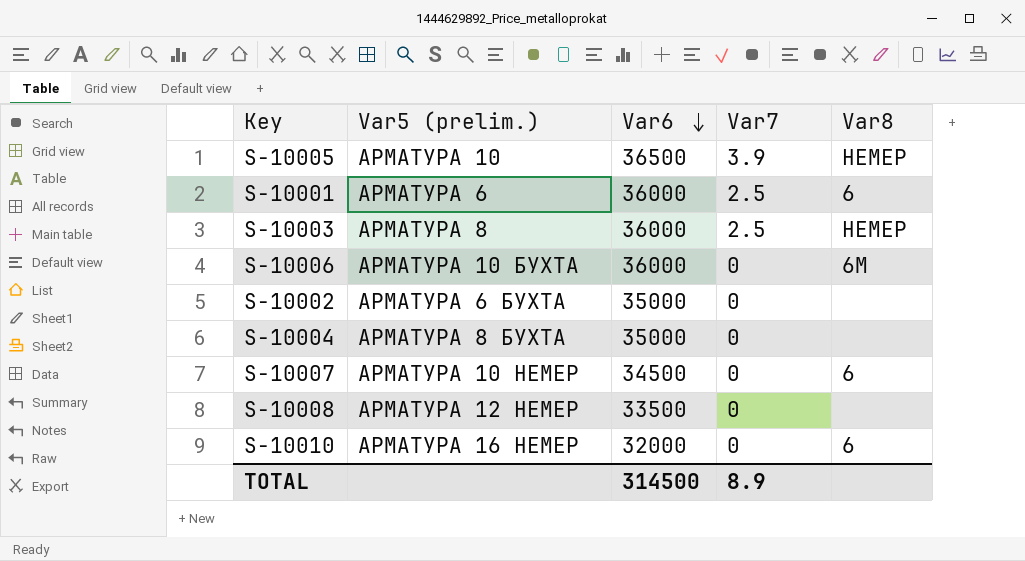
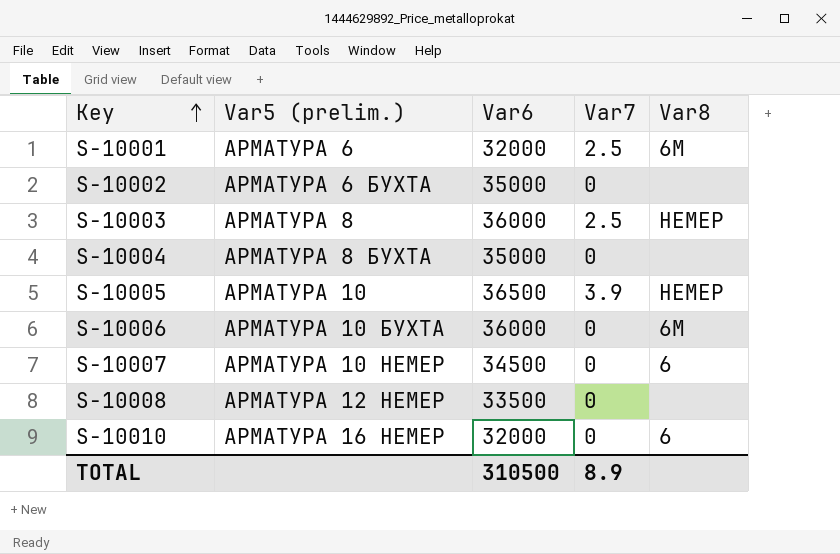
row order: Var6 descending -> Key ascending
S-10001 | Var6: 36000 -> 32000
S-10001 | Var8: 6 -> 6М
TOTAL | Var6: 314500 -> 310500

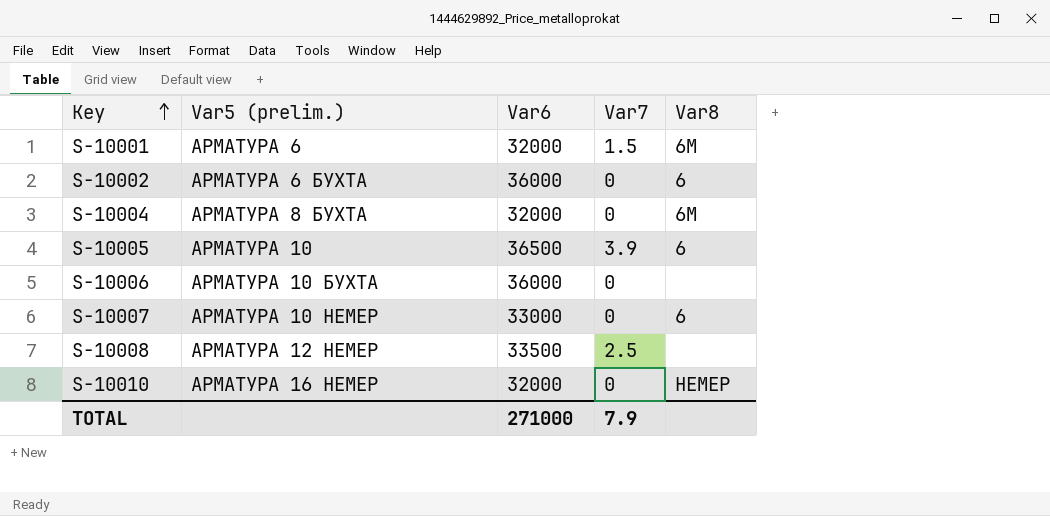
row S-10003: АРМАТУРА 8 | 36000 | 2.5 | НЕМЕР -> none
S-10001 | Var7: 2.5 -> 1.5
S-10002 | Var6: 35000 -> 36000
S-10002 | Var8: none -> 6
S-10004 | Var6: 35000 -> 32000
S-10004 | Var8: none -> 6М
S-10005 | Var8: НЕМЕР -> 6
S-10006 | Var8: 6М -> none
S-10007 | Var6: 34500 -> 33000
S-10008 | Var7: 0 -> 2.5
S-10010 | Var8: 6 -> НЕМЕР
TOTAL | Var6: 310500 -> 271000
TOTAL | Var7: 8.9 -> 7.9

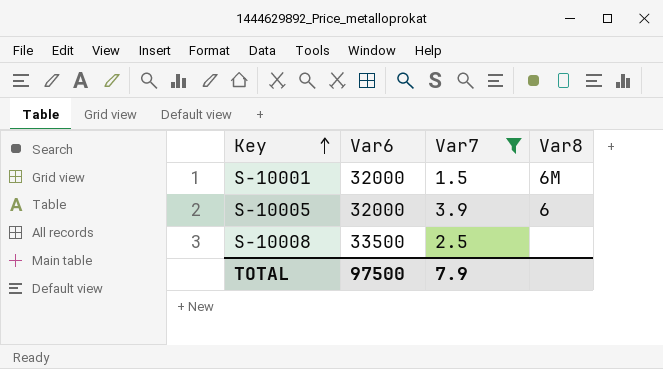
filter: none -> Var7 != 0
column Var5 (prelim.) | position: 2 -> none
S-10005 | Var6: 36500 -> 32000
TOTAL | Var6: 271000 -> 97500

